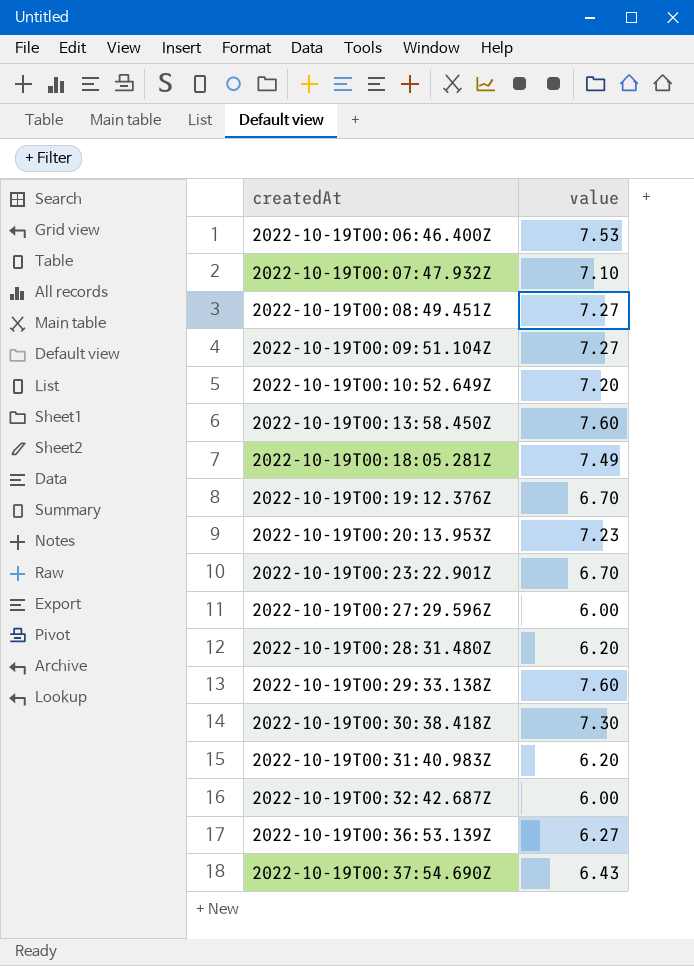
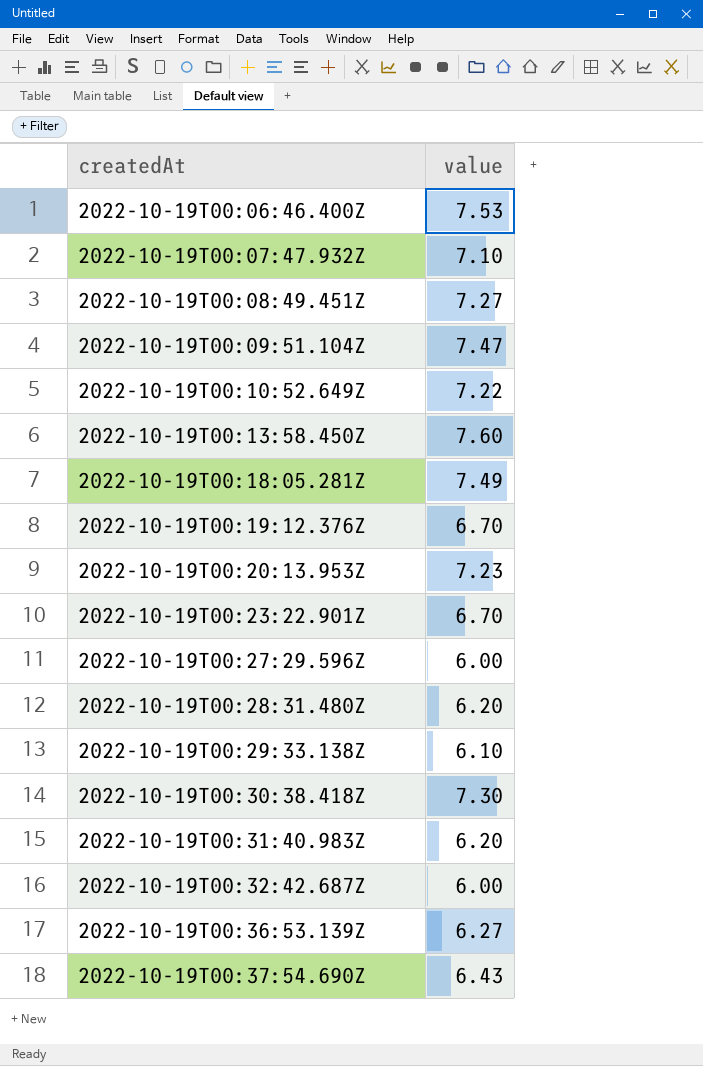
2022-10-19T00:09:51.104Z | value: 7.27 -> 7.47
2022-10-19T00:10:52.649Z | value: 7.20 -> 7.22
2022-10-19T00:29:33.138Z | value: 7.60 -> 6.10

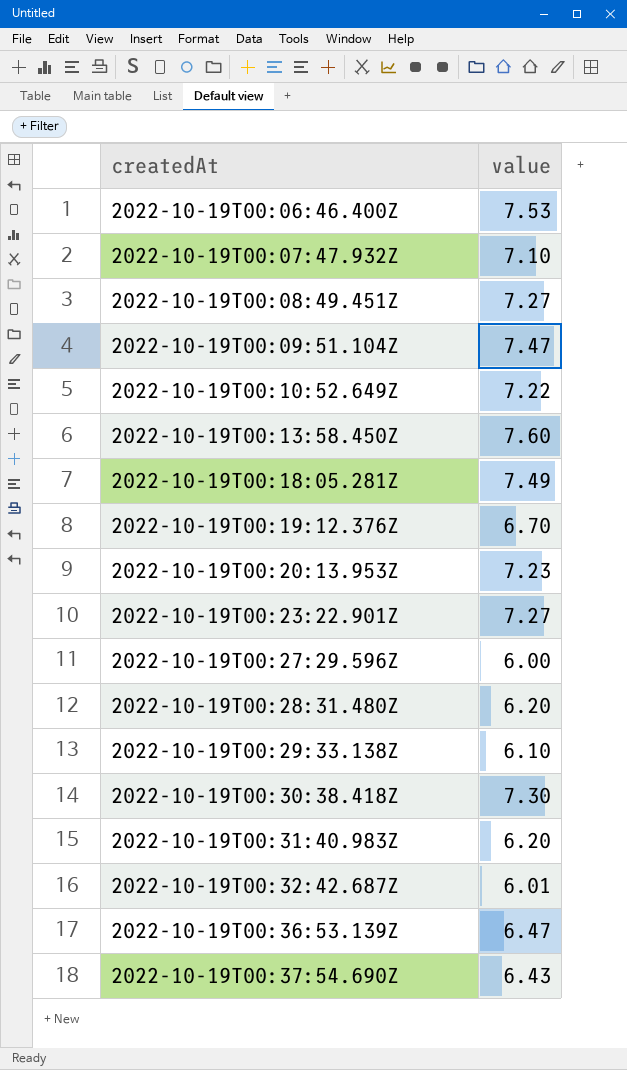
2022-10-19T00:23:22.901Z | value: 6.70 -> 7.27
2022-10-19T00:32:42.687Z | value: 6.00 -> 6.01
2022-10-19T00:36:53.139Z | value: 6.27 -> 6.47

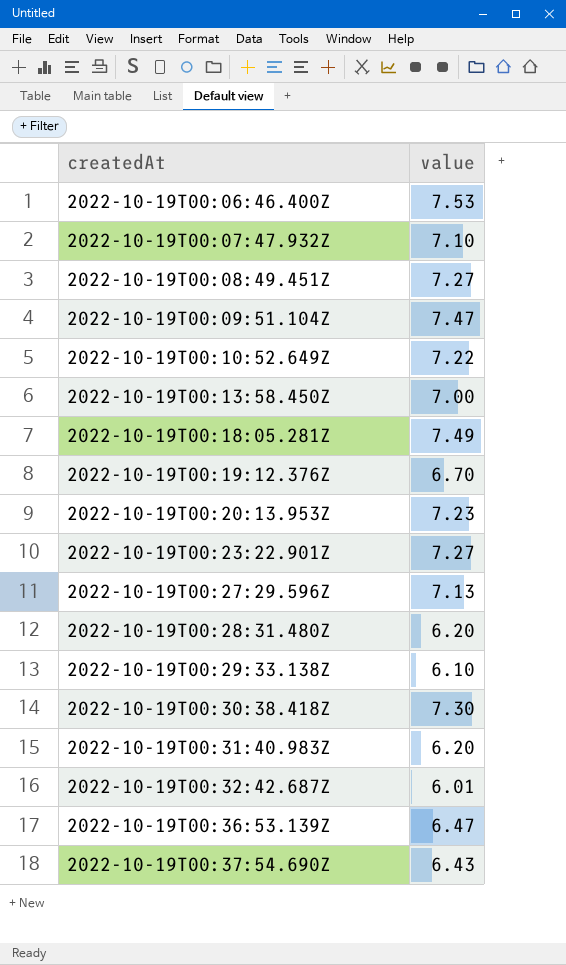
2022-10-19T00:13:58.450Z | value: 7.60 -> 7.00
2022-10-19T00:27:29.596Z | value: 6.00 -> 7.13

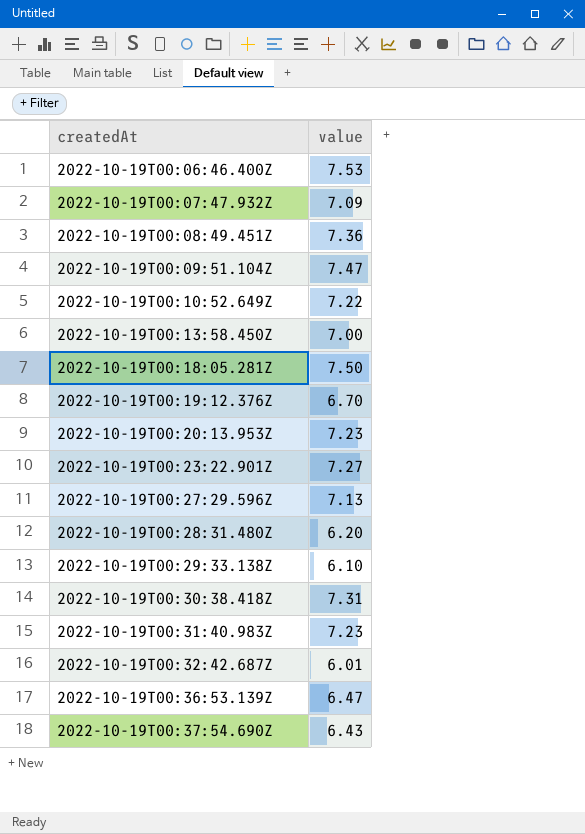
2022-10-19T00:07:47.932Z | value: 7.10 -> 7.09
2022-10-19T00:08:49.451Z | value: 7.27 -> 7.36
2022-10-19T00:18:05.281Z | value: 7.49 -> 7.50
2022-10-19T00:30:38.418Z | value: 7.30 -> 7.31
2022-10-19T00:31:40.983Z | value: 6.20 -> 7.23

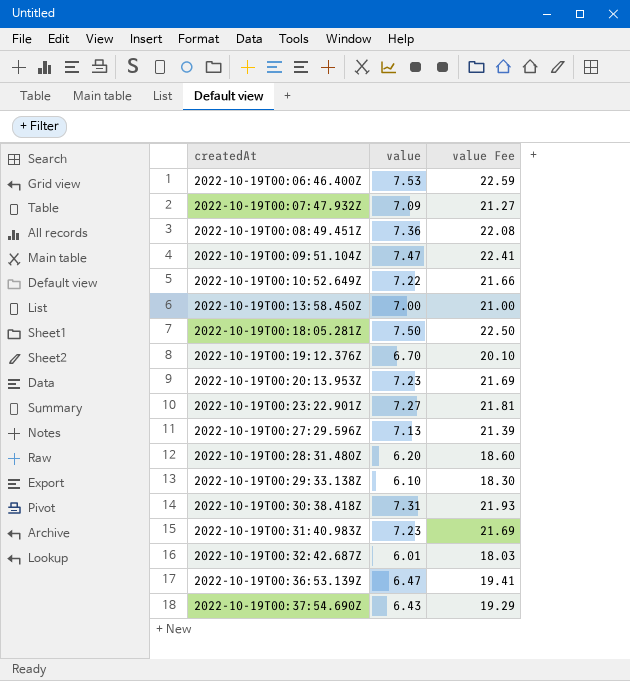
column value Fee | formula: none -> [value] * 3

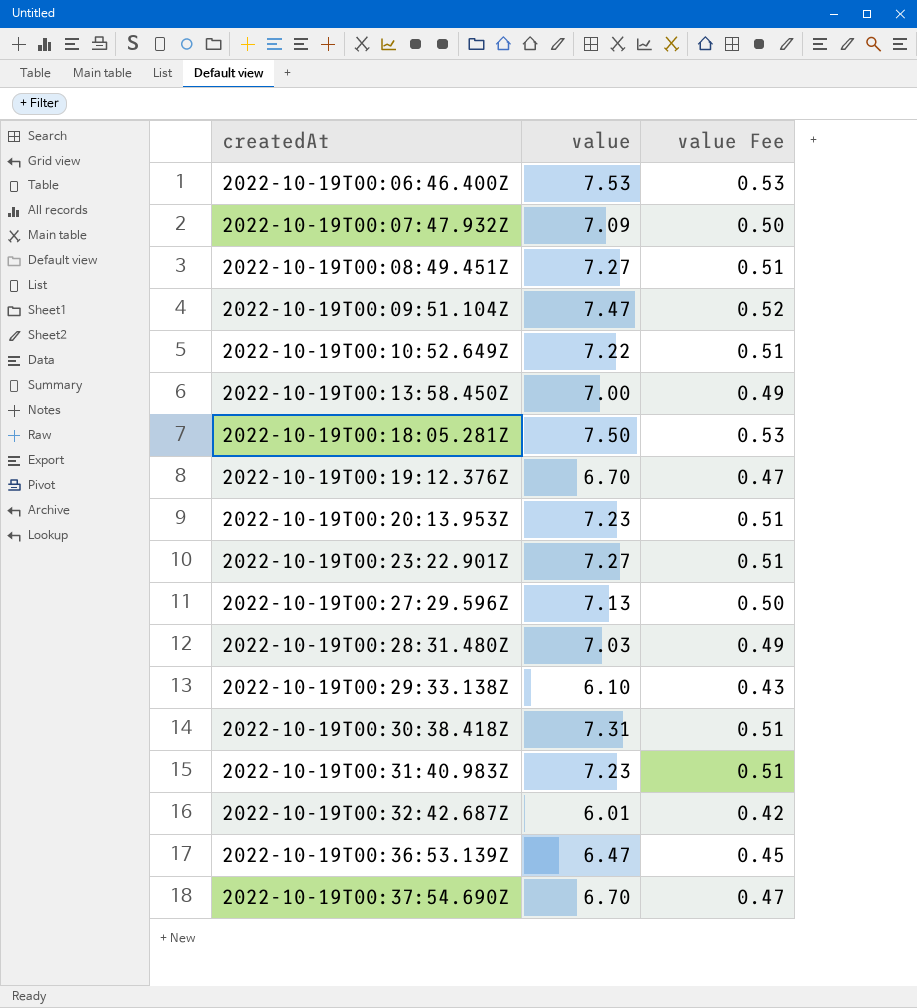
column value Fee | formula: [value] * 3 -> [value] * 0.07
2022-10-19T00:08:49.451Z | value: 7.36 -> 7.27
2022-10-19T00:28:31.480Z | value: 6.20 -> 7.03
2022-10-19T00:37:54.690Z | value: 6.43 -> 6.70

